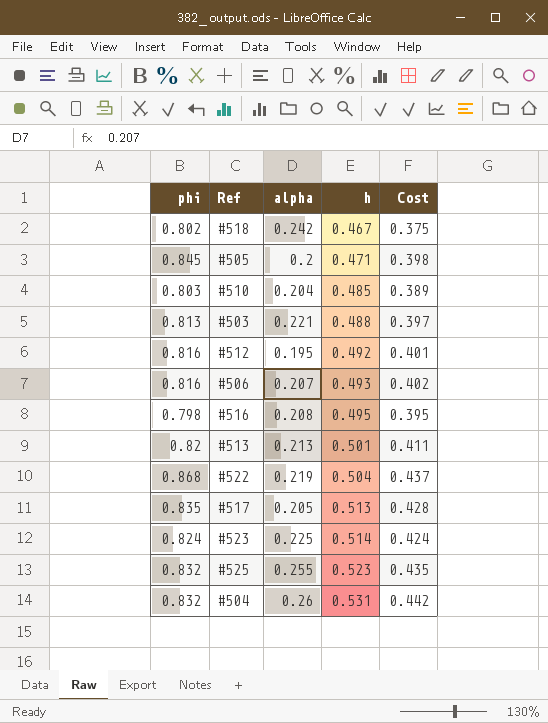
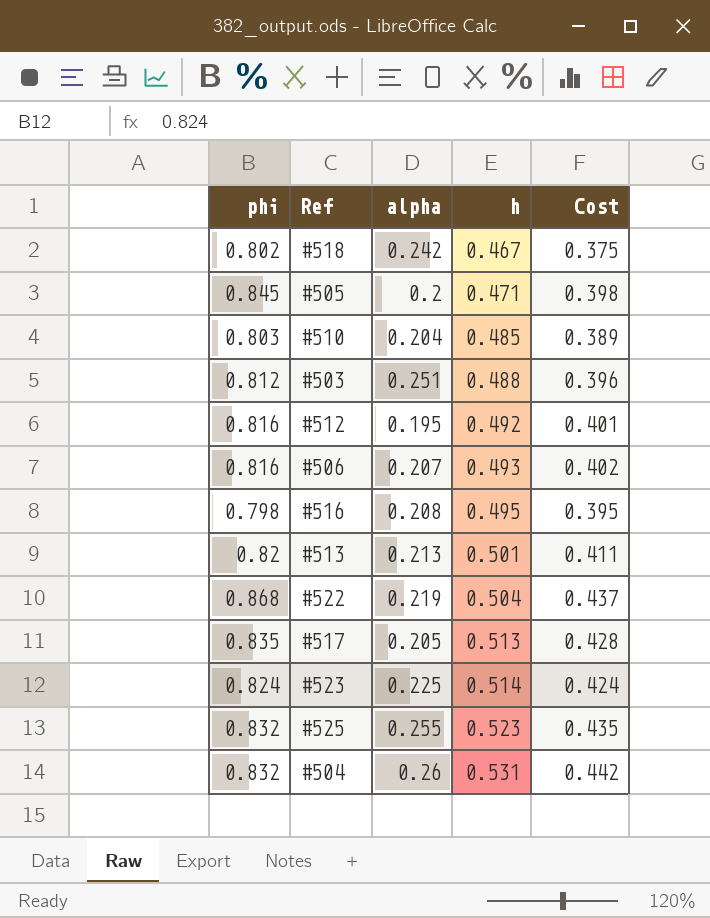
#503 | phi: 0.813 -> 0.812
#503 | alpha: 0.221 -> 0.251
#503 | Cost: 0.397 -> 0.396

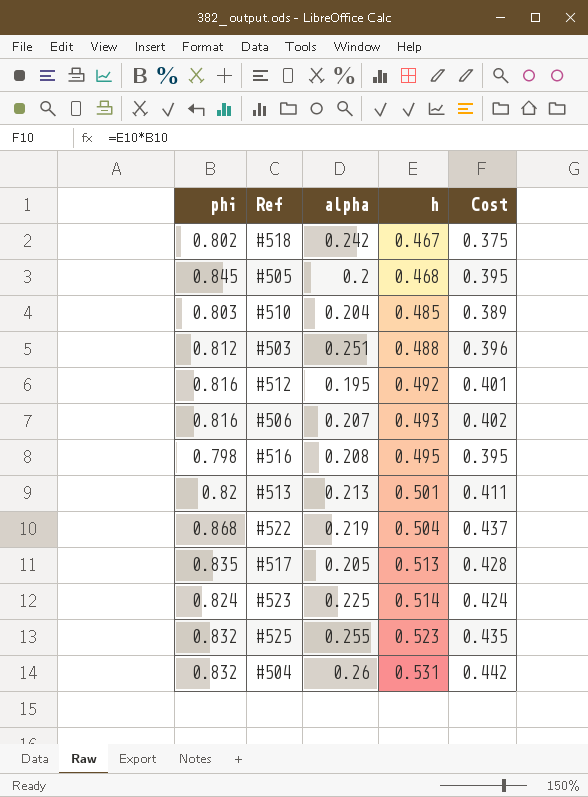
#505 | h: 0.471 -> 0.468
#505 | Cost: 0.398 -> 0.395

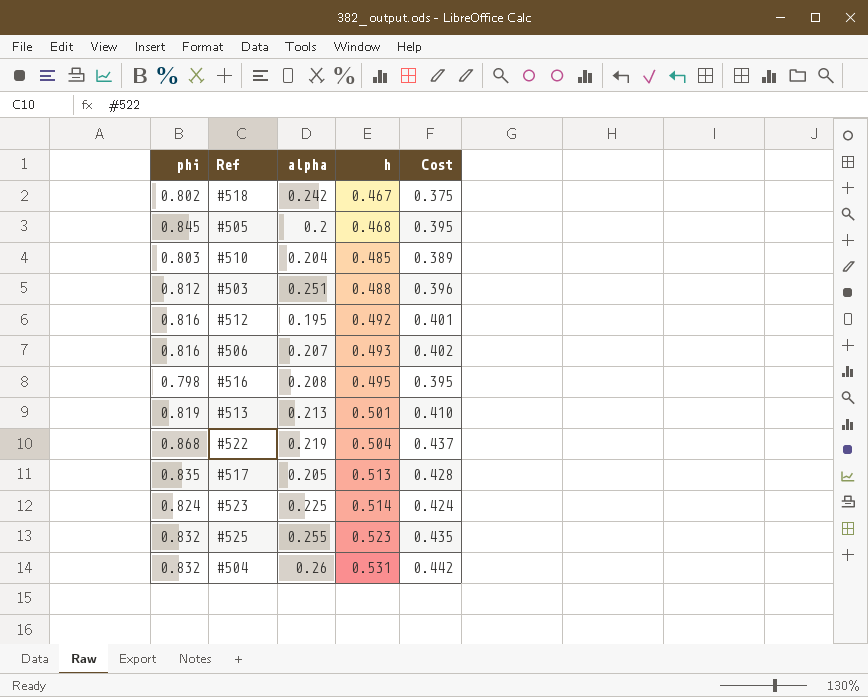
#513 | phi: 0.82 -> 0.819
#513 | Cost: 0.411 -> 0.410

